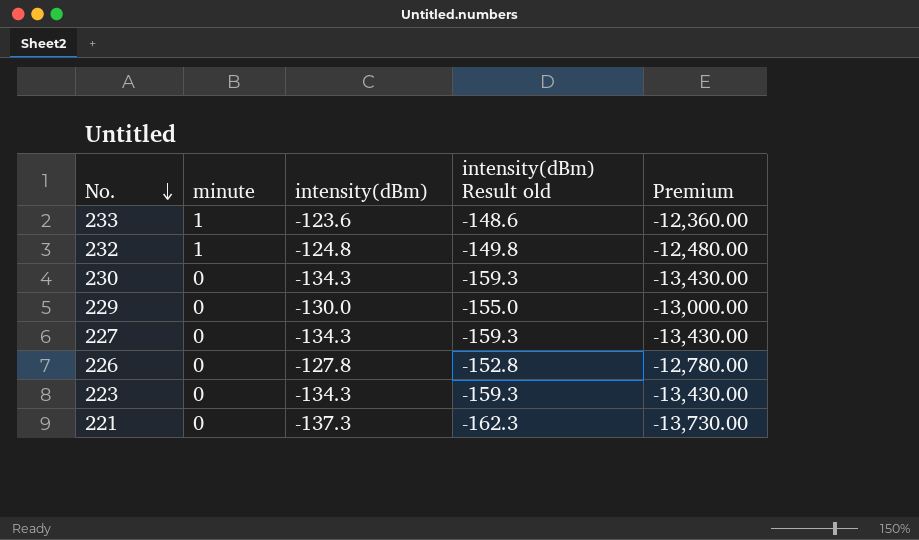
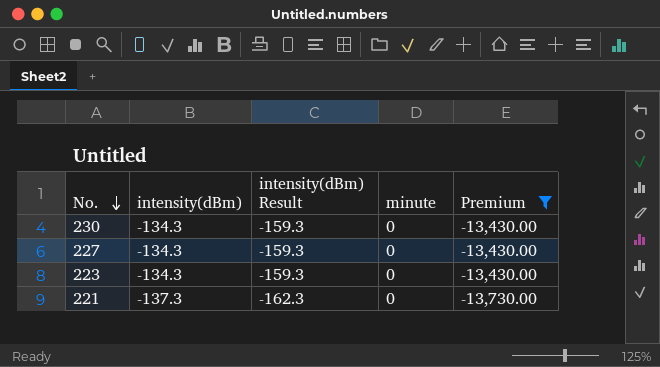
filter: none -> Premium <= -13,430.00
column name: intensity(dBm) Result old -> intensity(dBm) Result
column minute | position: 2 -> 4

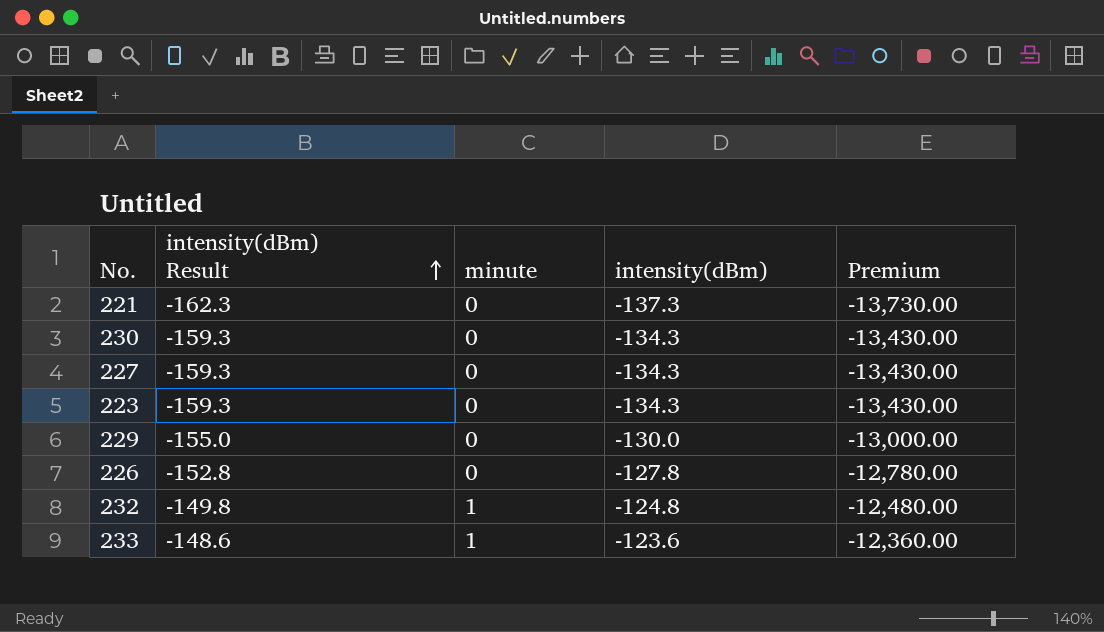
filter: Premium <= -13,430.00 -> none
row order: No. descending -> intensity(dBm) Result ascending
column intensity(dBm) | position: 2 -> 4

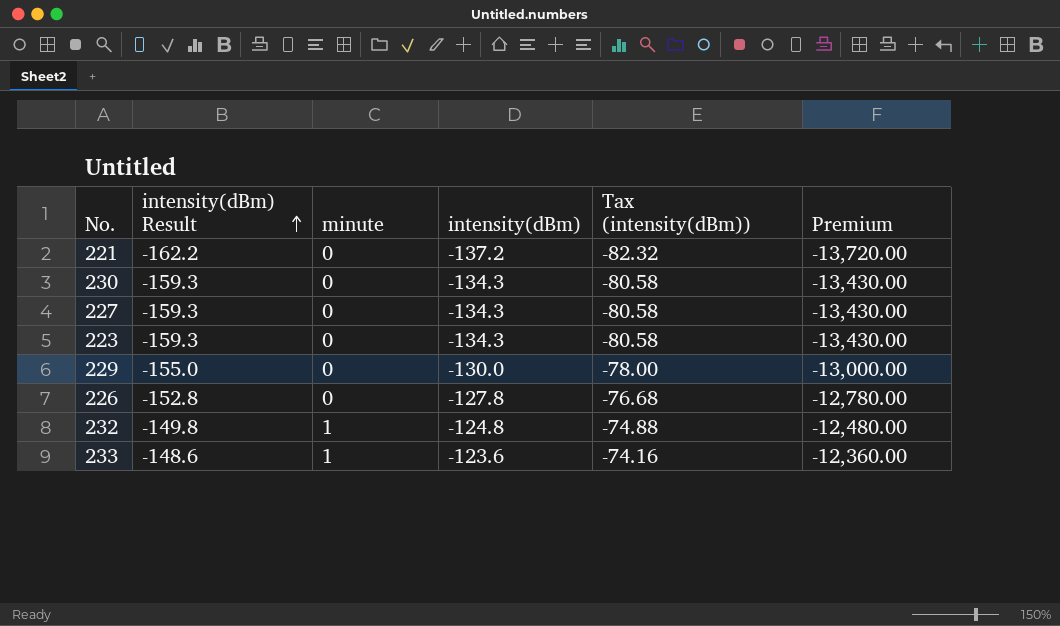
column Tax (intensity(dBm)) | formula: none -> [intensity(dBm)] * 0.6
221 | intensity(dBm) Result: -162.3 -> -162.2
221 | intensity(dBm): -137.3 -> -137.2
221 | Premium: -13,730.00 -> -13,720.00

